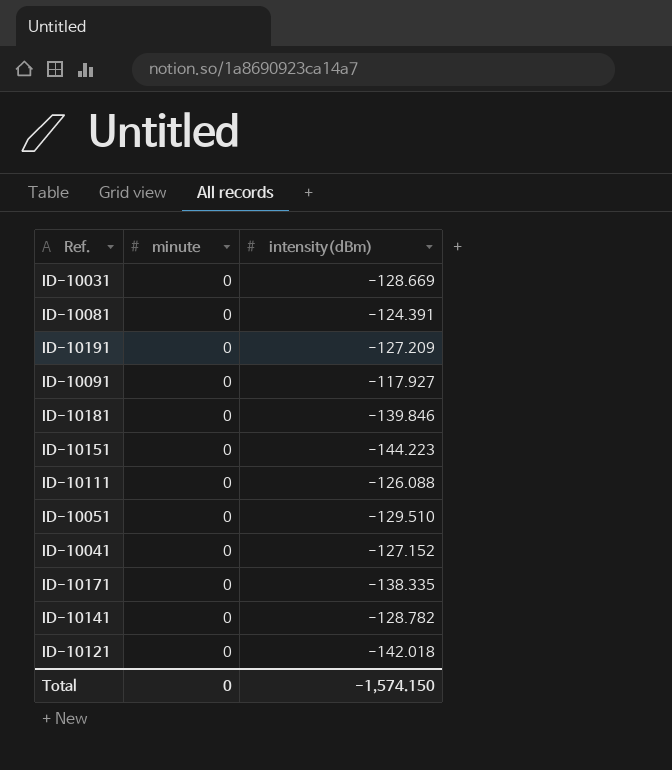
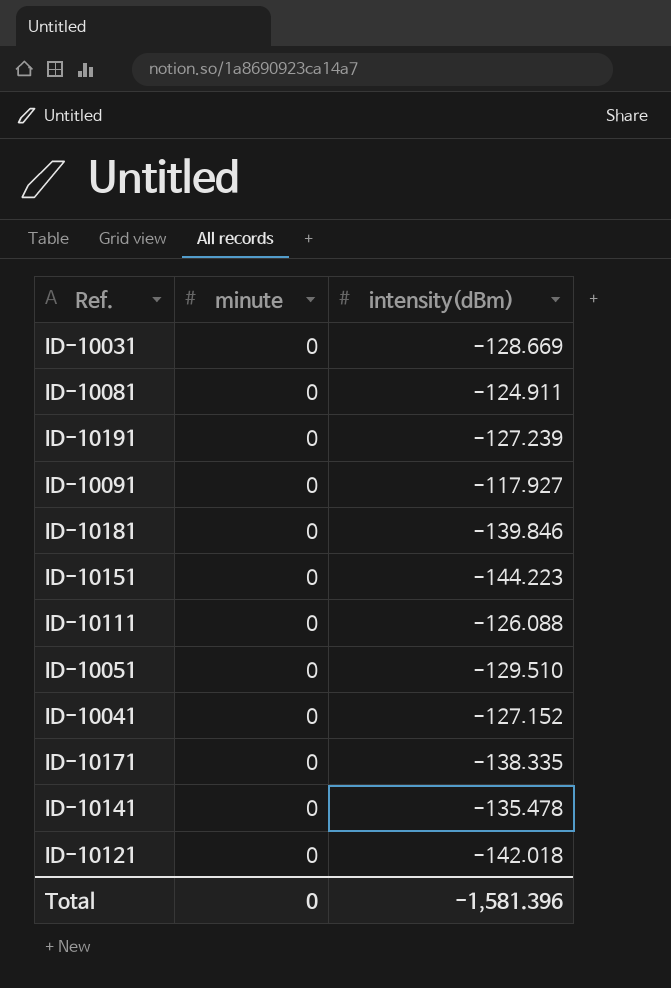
ID-10081 | intensity(dBm): -124.391 -> -124.911
ID-10191 | intensity(dBm): -127.209 -> -127.239
ID-10141 | intensity(dBm): -128.782 -> -135.478
Total | intensity(dBm): -1,574.150 -> -1,581.396

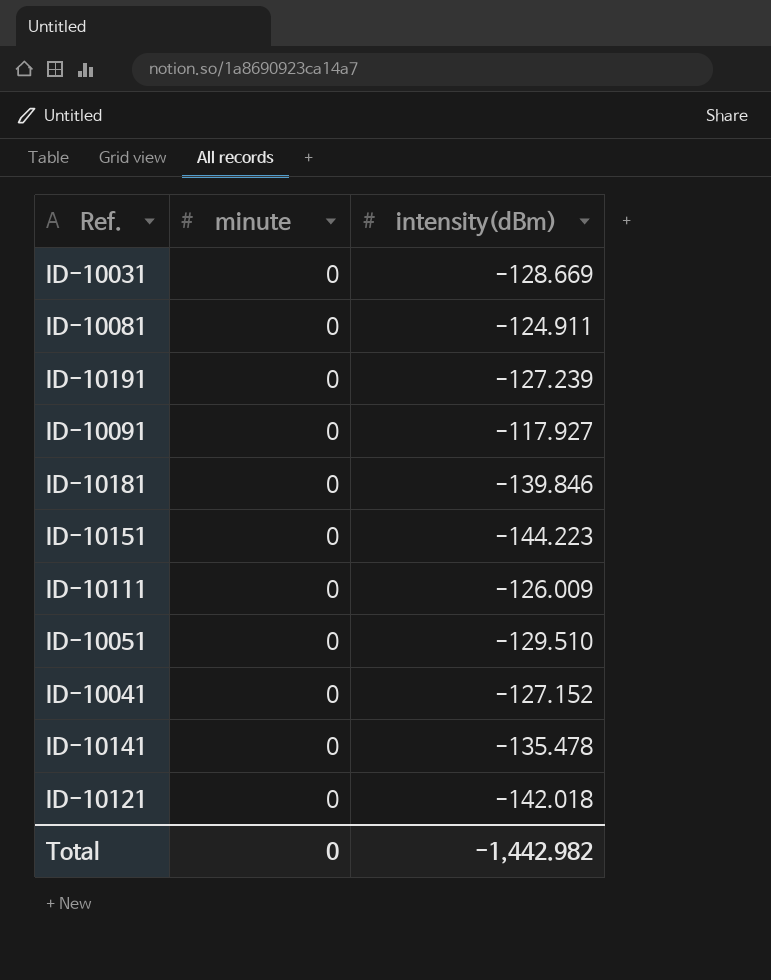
row ID-10171: 0 | -138.335 -> none
ID-10111 | intensity(dBm): -126.088 -> -126.009
Total | intensity(dBm): -1,581.396 -> -1,442.982

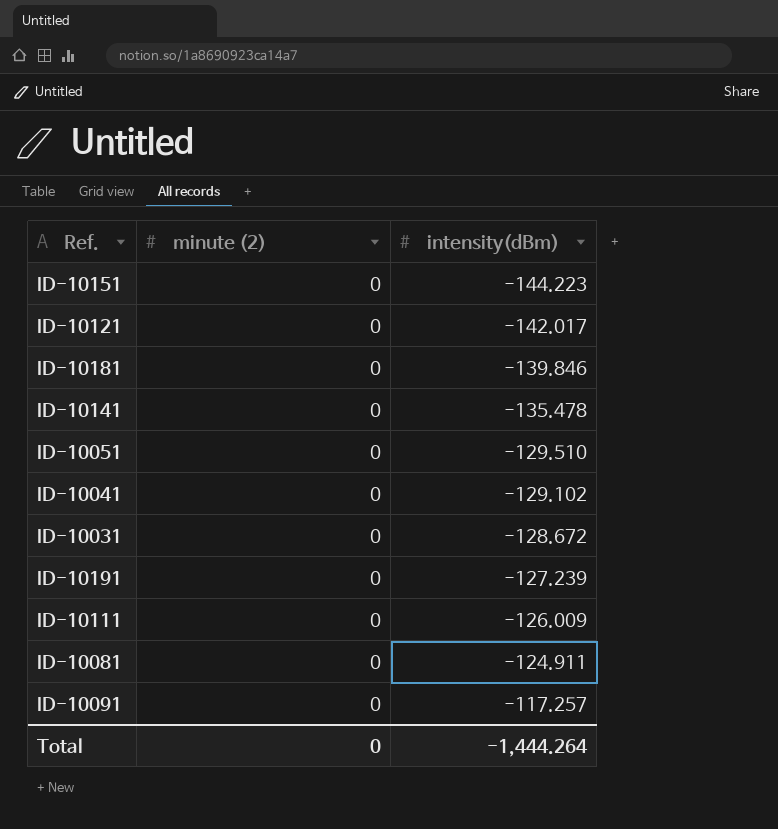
row order: none -> intensity(dBm) ascending
column name: minute -> minute (2)
ID-10121 | intensity(dBm): -142.018 -> -142.017
ID-10041 | intensity(dBm): -127.152 -> -129.102
ID-10031 | intensity(dBm): -128.669 -> -128.672
ID-10091 | intensity(dBm): -117.927 -> -117.257
Total | intensity(dBm): -1,442.982 -> -1,444.264

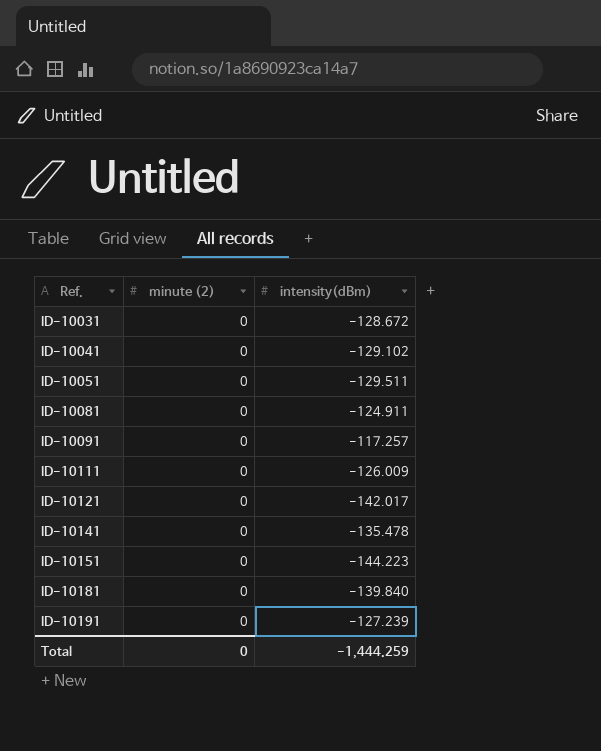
row order: intensity(dBm) ascending -> Ref. ascending
ID-10051 | intensity(dBm): -129.510 -> -129.511
ID-10181 | intensity(dBm): -139.846 -> -139.840
Total | intensity(dBm): -1,444.264 -> -1,444.259

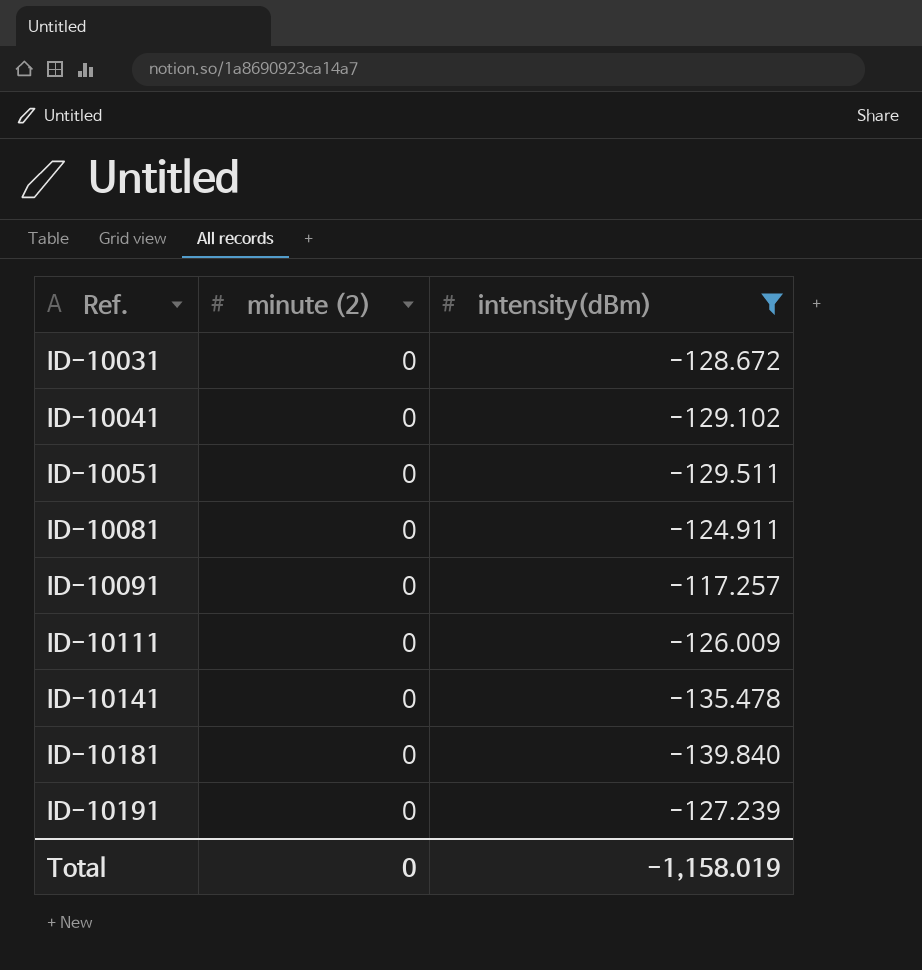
filter: none -> intensity(dBm) >= -139.840
Total | intensity(dBm): -1,444.259 -> -1,158.019

